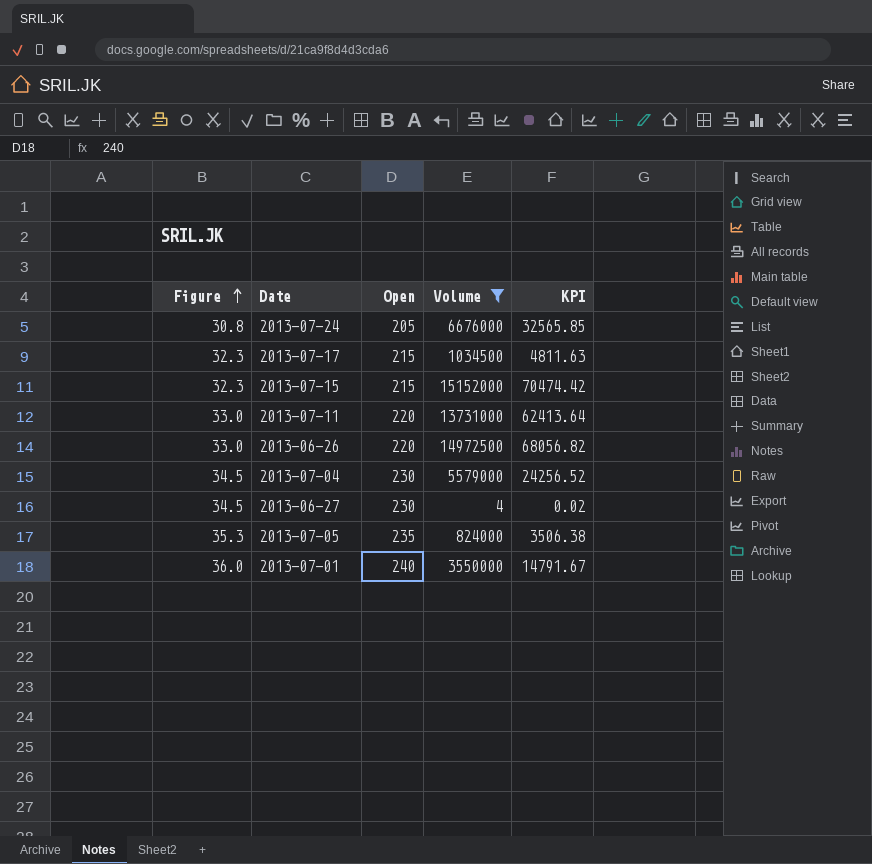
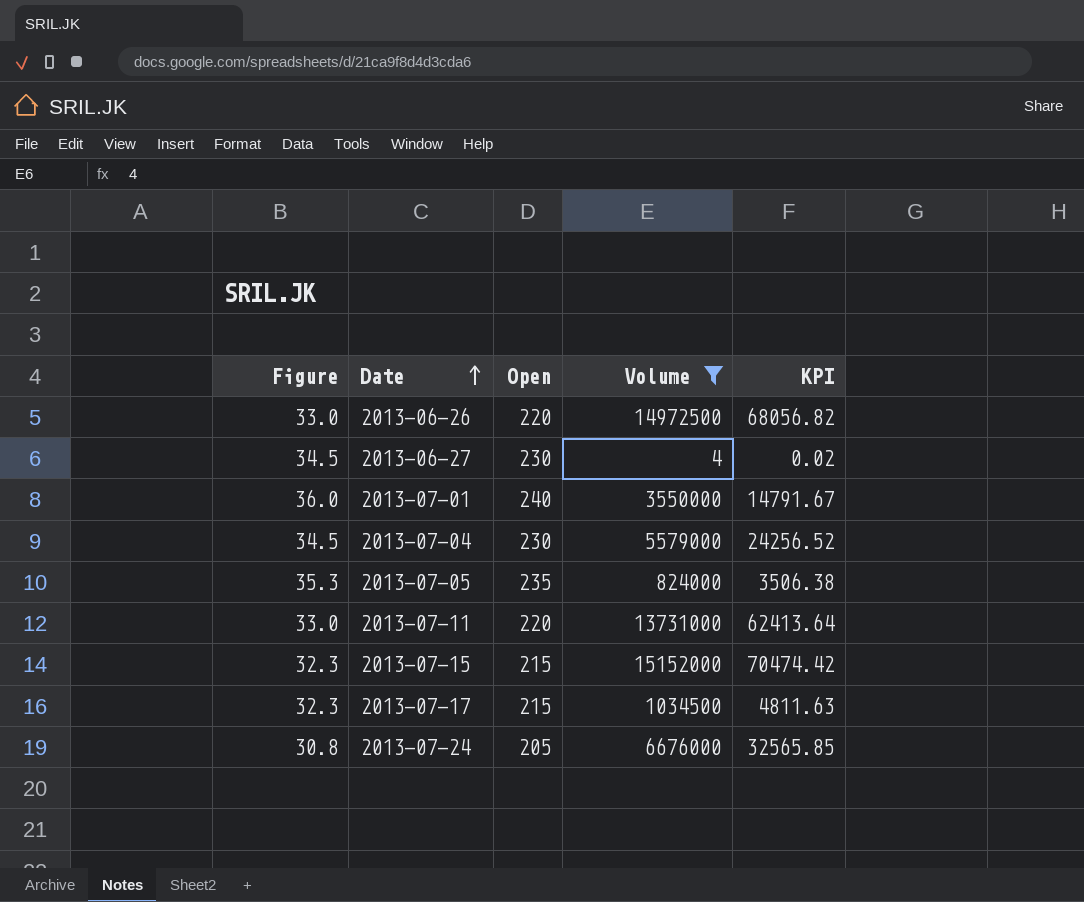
row order: Figure ascending -> Date ascending

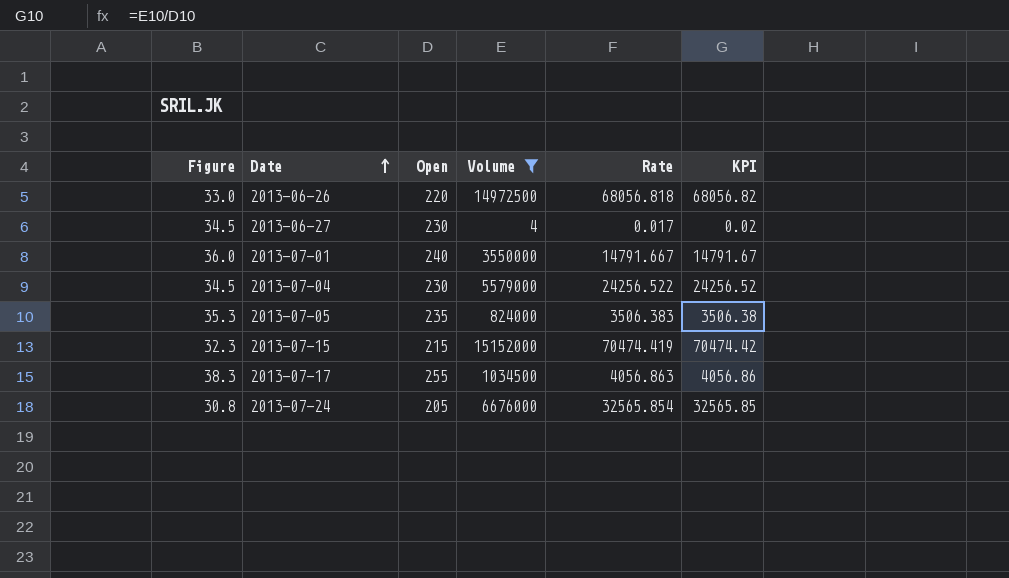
column Rate | formula: none -> [Volume] / [Open]
row 2013-07-11: 33.0 | 220 | 13731000 | 62413.64 -> none
2013-07-17 | Figure: 32.3 -> 38.3
2013-07-17 | Open: 215 -> 255
2013-07-17 | KPI: 4811.63 -> 4056.86

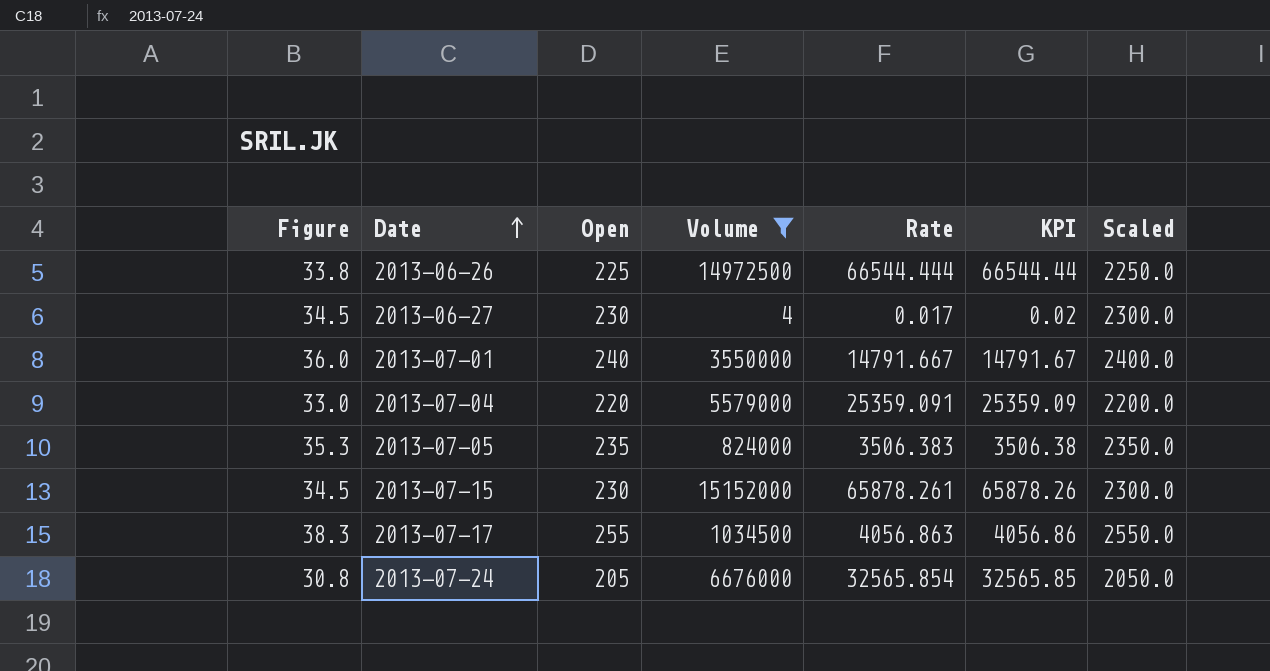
column Scaled | formula: none -> [Open] * 10
2013-06-26 | Figure: 33.0 -> 33.8
2013-06-26 | Open: 220 -> 225
2013-06-26 | Rate: 68056.818 -> 66544.444
2013-06-26 | KPI: 68056.82 -> 66544.44
2013-07-04 | Figure: 34.5 -> 33.0
2013-07-04 | Open: 230 -> 220
2013-07-04 | Rate: 24256.522 -> 25359.091
2013-07-04 | KPI: 24256.52 -> 25359.09
2013-07-15 | Figure: 32.3 -> 34.5
2013-07-15 | Open: 215 -> 230
2013-07-15 | Rate: 70474.419 -> 65878.261
2013-07-15 | KPI: 70474.42 -> 65878.26

